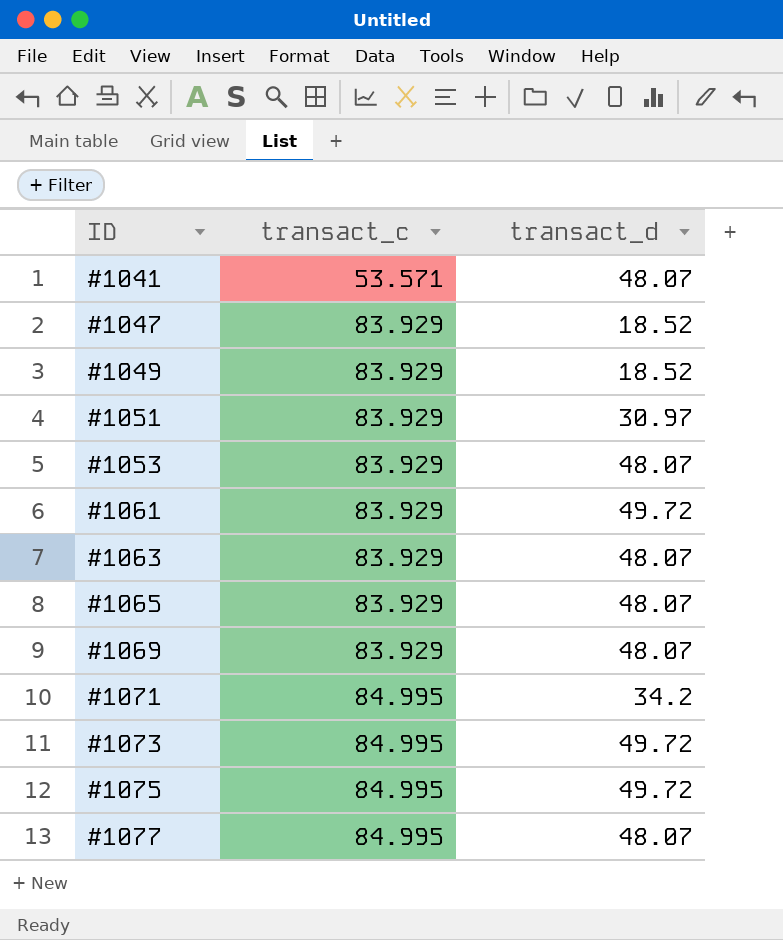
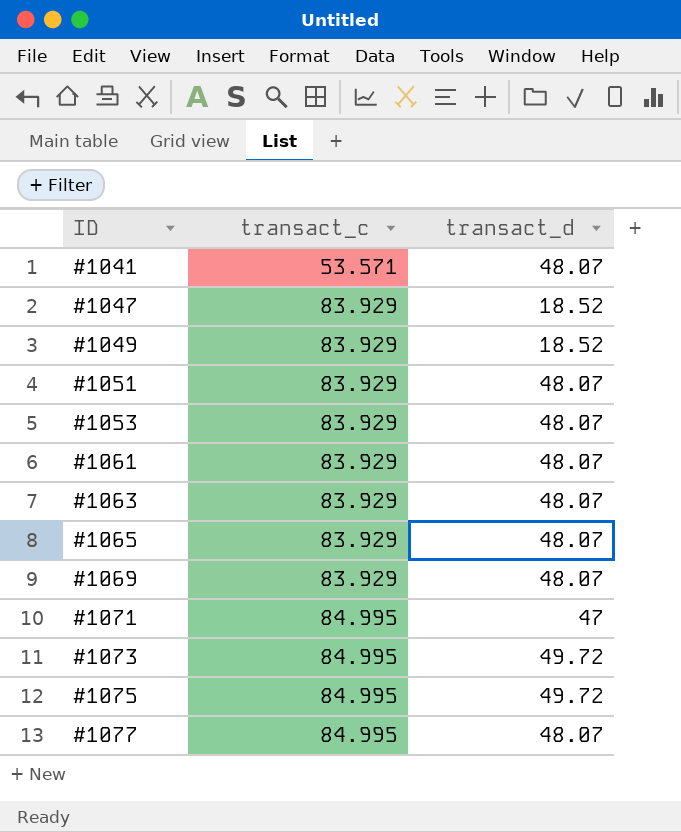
#1051 | transact_d: 30.97 -> 48.07
#1061 | transact_d: 49.72 -> 48.07
#1071 | transact_d: 34.2 -> 47

